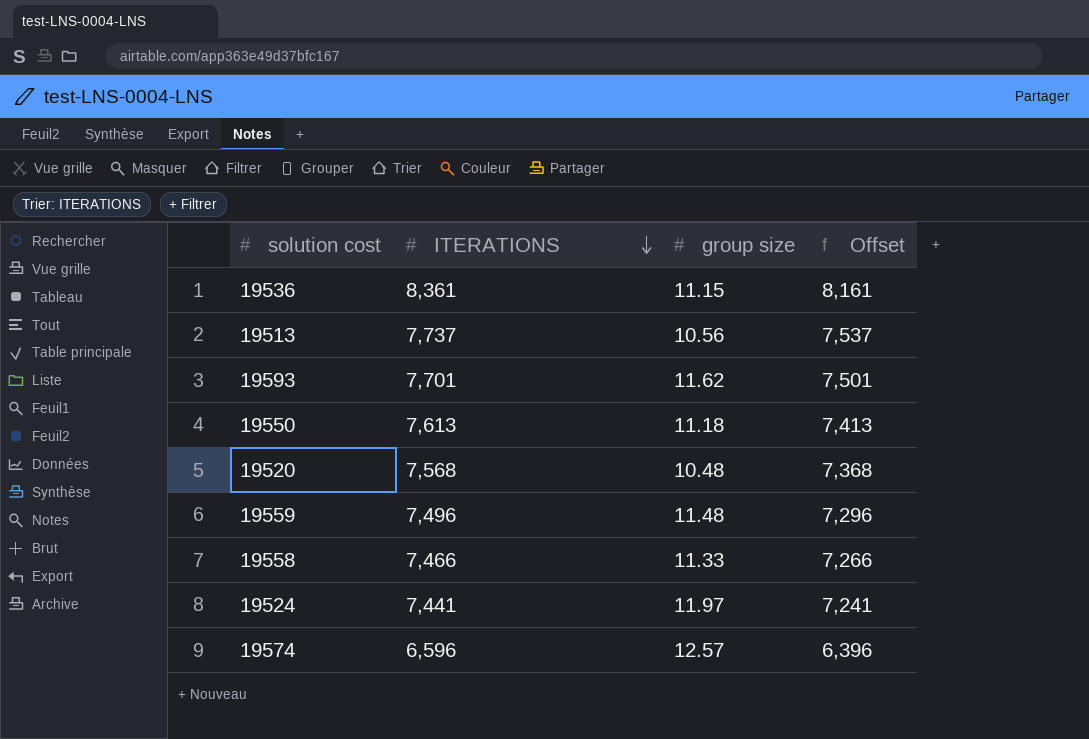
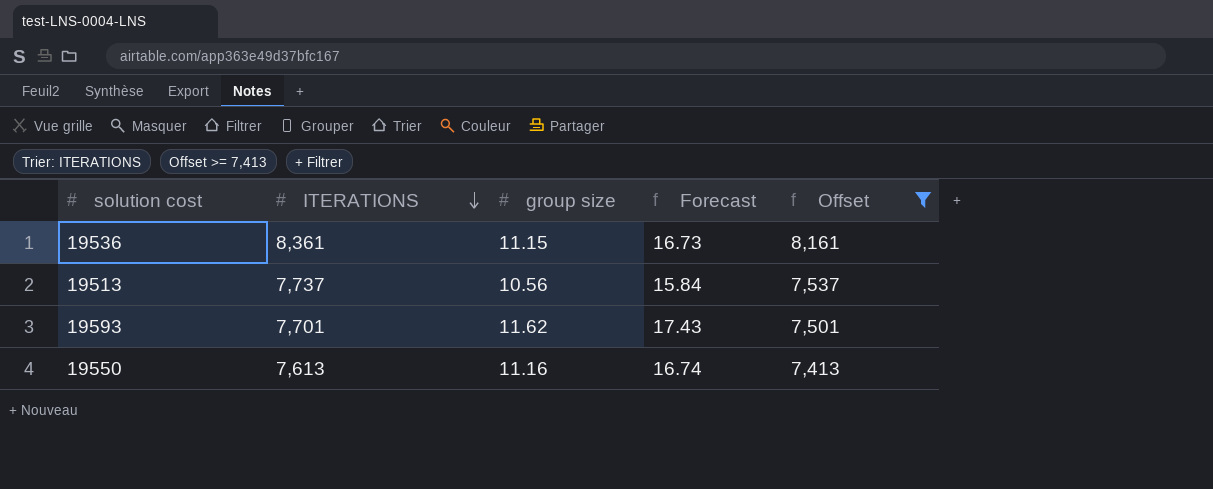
filter: none -> Offset >= 7,413
column Forecast | formula: none -> [group size] * 1.5
19550 | group size: 11.18 -> 11.16

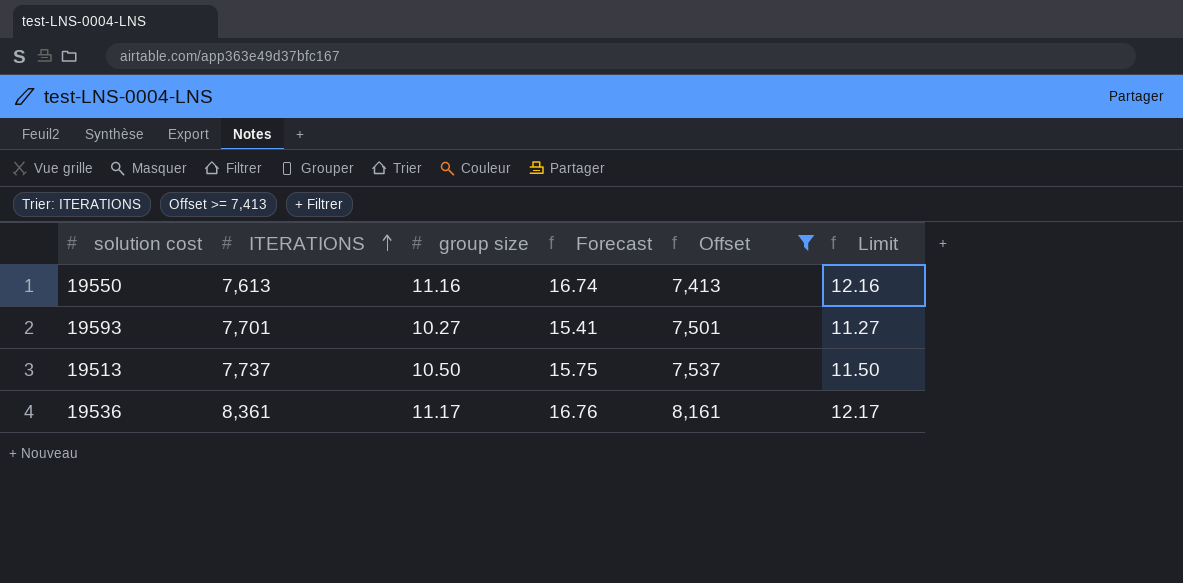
row order: ITERATIONS descending -> ITERATIONS ascending
column Limit | formula: none -> [group size] + 1
19593 | group size: 11.62 -> 10.27
19593 | Forecast: 17.43 -> 15.41
19513 | group size: 10.56 -> 10.50
19513 | Forecast: 15.84 -> 15.75
19536 | group size: 11.15 -> 11.17
19536 | Forecast: 16.73 -> 16.76

